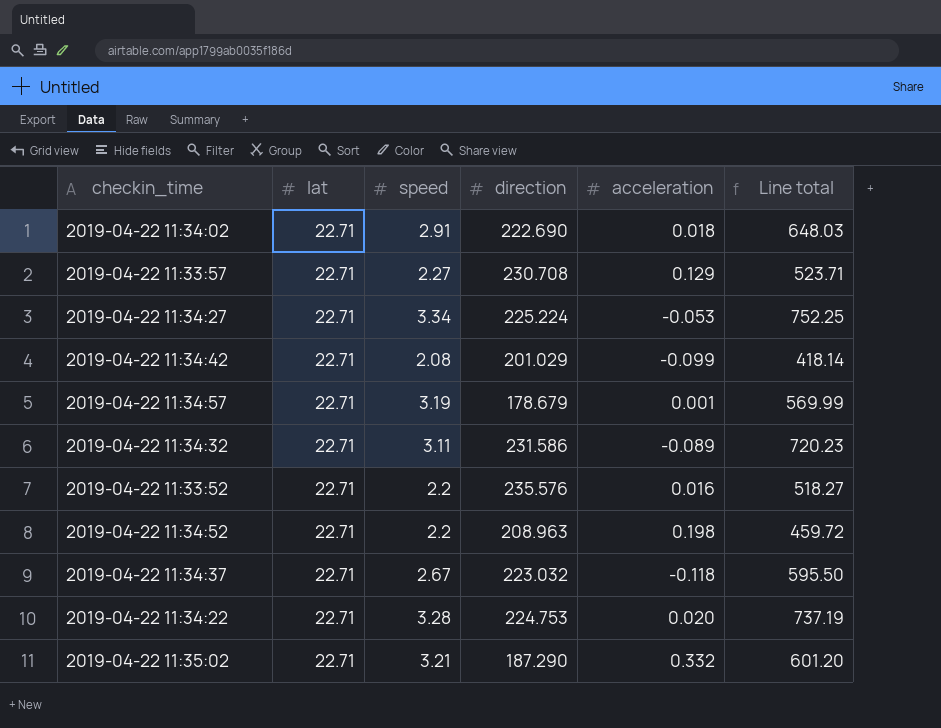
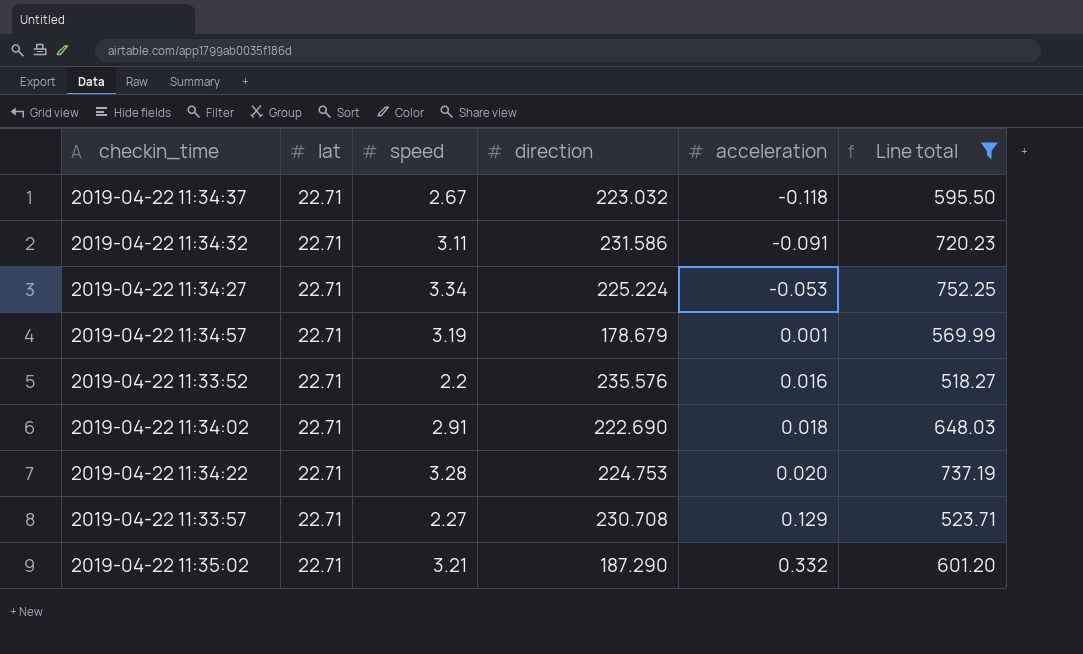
filter: none -> Line total >= 518.27
row order: none -> acceleration ascending
2019-04-22 11:34:32 | acceleration: -0.089 -> -0.091

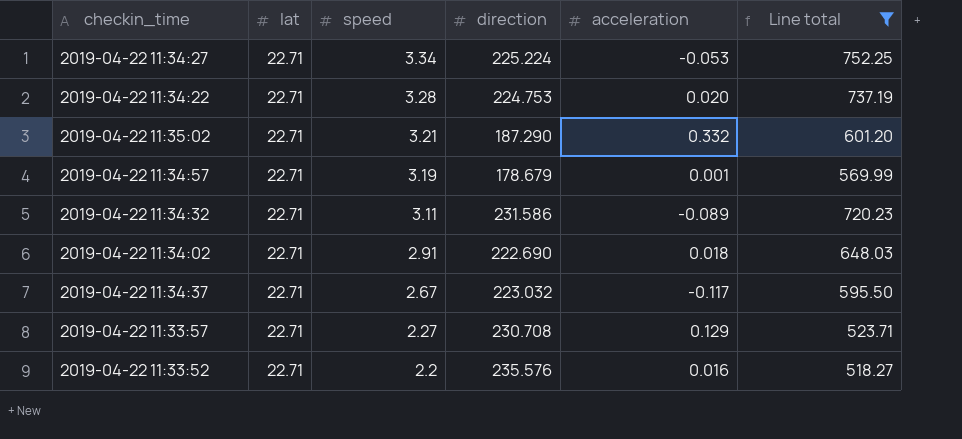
row order: acceleration ascending -> speed descending
2019-04-22 11:34:32 | acceleration: -0.091 -> -0.089
2019-04-22 11:34:37 | acceleration: -0.118 -> -0.117

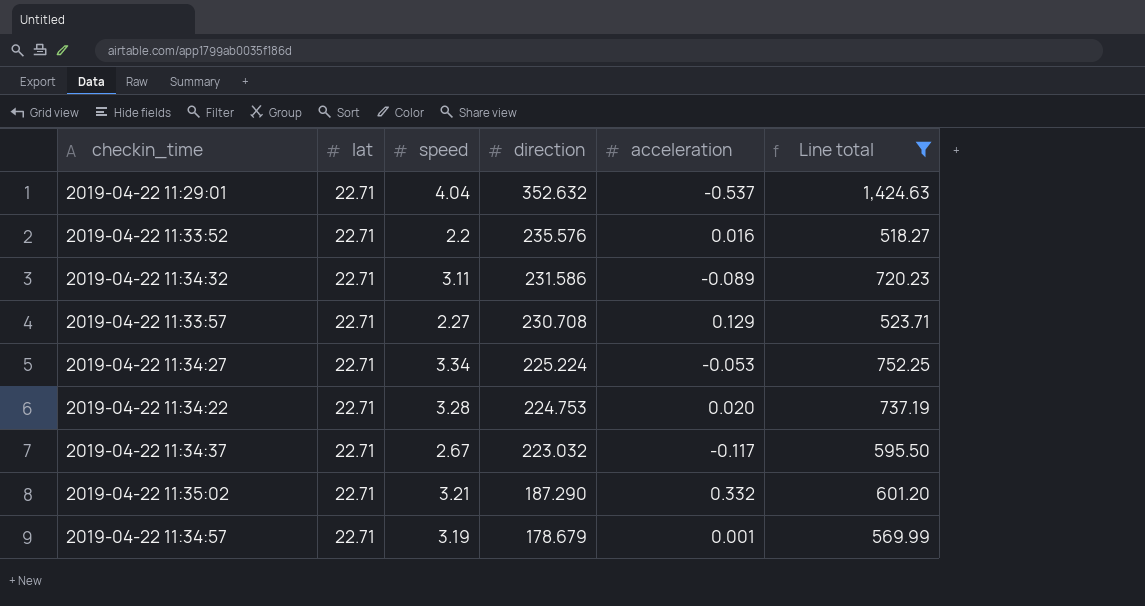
row order: speed descending -> direction descending
row 2019-04-22 11:34:02: 22.71 | 2.91 | 222.690 | 0.018 | 648.03 -> none
row 2019-04-22 11:29:01: none -> 22.71 | 4.04 | 352.632 | -0.537 | 1,424.63

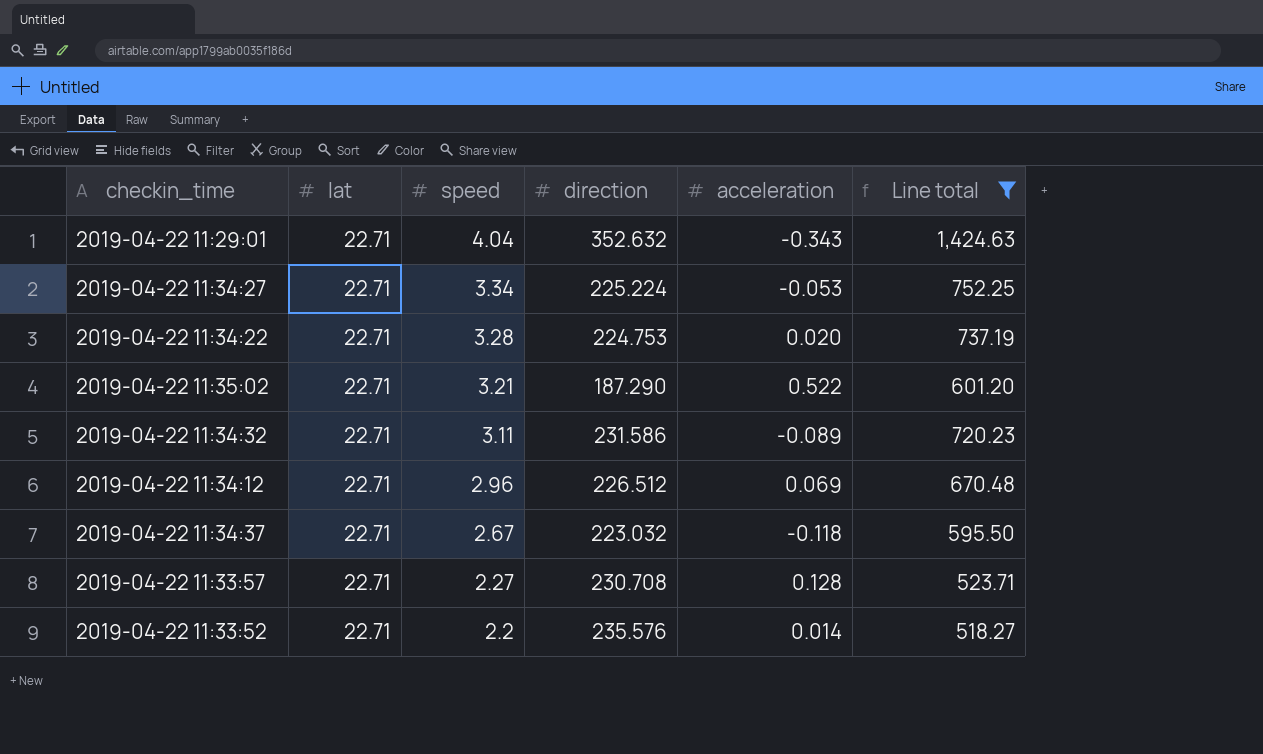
row order: direction descending -> speed descending
row 2019-04-22 11:34:57: 22.71 | 3.19 | 178.679 | 0.001 | 569.99 -> none
2019-04-22 11:29:01 | acceleration: -0.537 -> -0.343
2019-04-22 11:35:02 | acceleration: 0.332 -> 0.522
row 2019-04-22 11:34:12: none -> 22.71 | 2.96 | 226.512 | 0.069 | 670.48
2019-04-22 11:34:37 | acceleration: -0.117 -> -0.118
2019-04-22 11:33:57 | acceleration: 0.129 -> 0.128
2019-04-22 11:33:52 | acceleration: 0.016 -> 0.014

